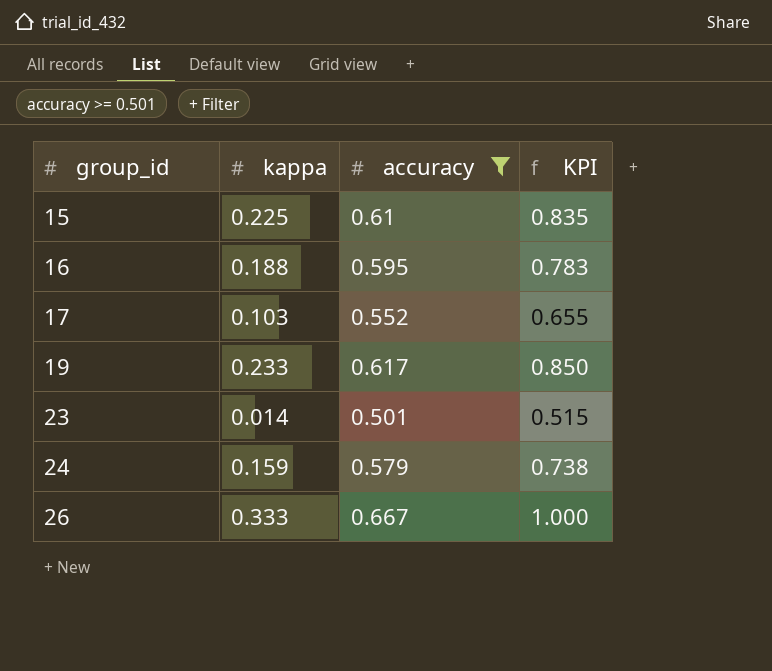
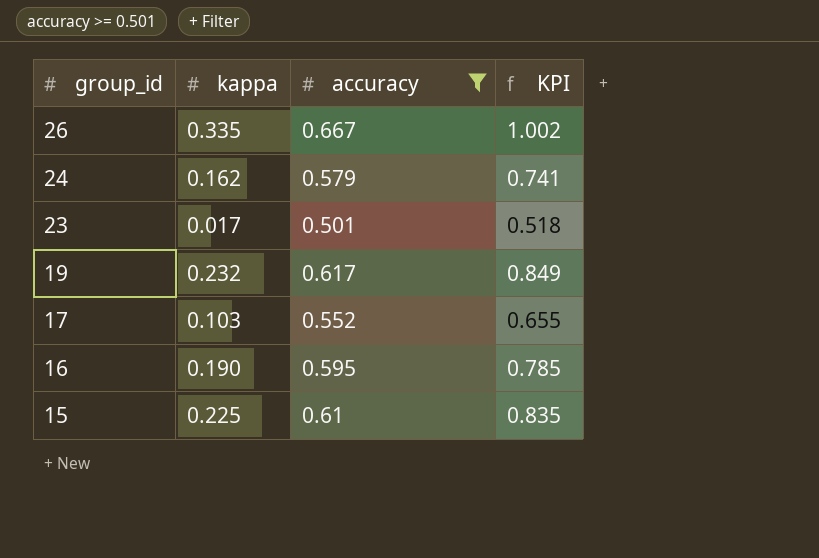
row order: group_id ascending -> group_id descending
26 | kappa: 0.333 -> 0.335
26 | KPI: 1.000 -> 1.002
24 | kappa: 0.159 -> 0.162
24 | KPI: 0.738 -> 0.741
23 | kappa: 0.014 -> 0.017
23 | KPI: 0.515 -> 0.518
19 | kappa: 0.233 -> 0.232
19 | KPI: 0.850 -> 0.849
16 | kappa: 0.188 -> 0.190
16 | KPI: 0.783 -> 0.785

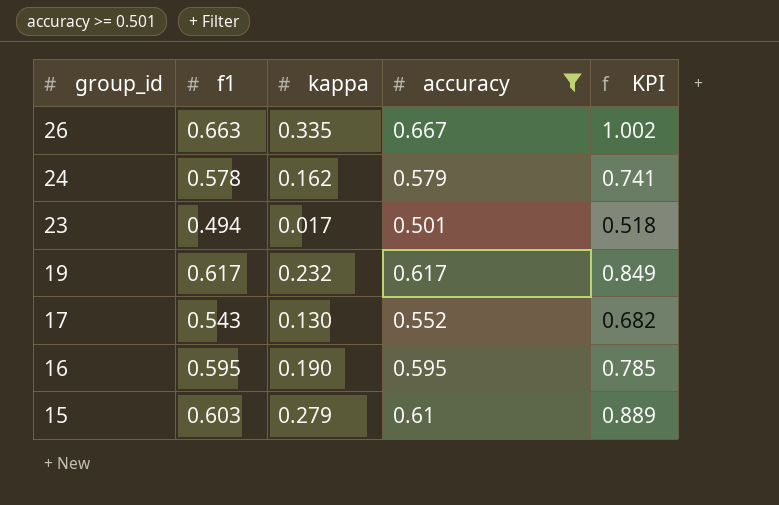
column f1 | position: none -> 2
17 | kappa: 0.103 -> 0.130
17 | KPI: 0.655 -> 0.682
15 | kappa: 0.225 -> 0.279
15 | KPI: 0.835 -> 0.889

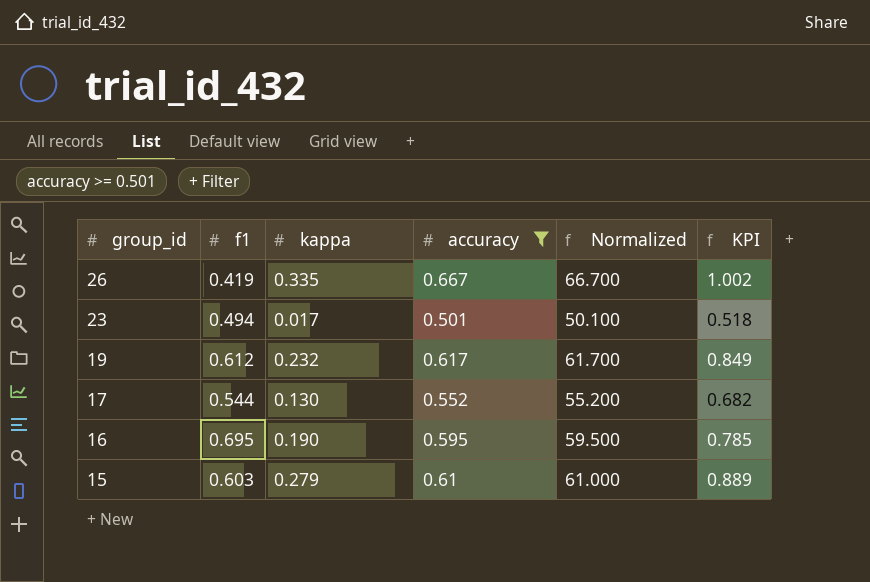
column Normalized | formula: none -> [accuracy] * 100
row 24: 0.578 | 0.162 | 0.579 | 0.741 -> none
26 | f1: 0.663 -> 0.419
19 | f1: 0.617 -> 0.612
17 | f1: 0.543 -> 0.544
16 | f1: 0.595 -> 0.695

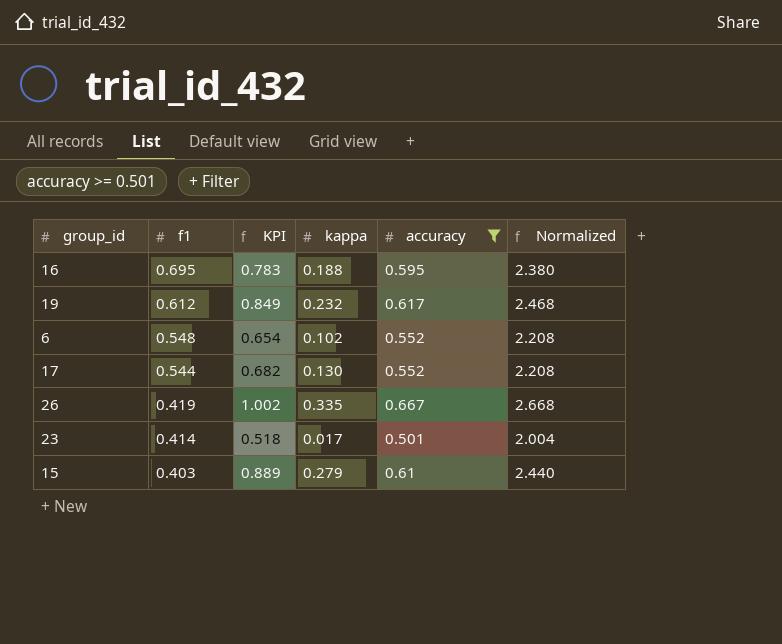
row order: group_id descending -> f1 descending
column KPI | position: 6 -> 3
column Normalized | formula: [accuracy] * 100 -> [accuracy] * 4
16 | KPI: 0.785 -> 0.783
16 | kappa: 0.190 -> 0.188
row 6: none -> 0.548 | 0.654 | 0.102 | 0.552 | 2.208
23 | f1: 0.494 -> 0.414
15 | f1: 0.603 -> 0.403

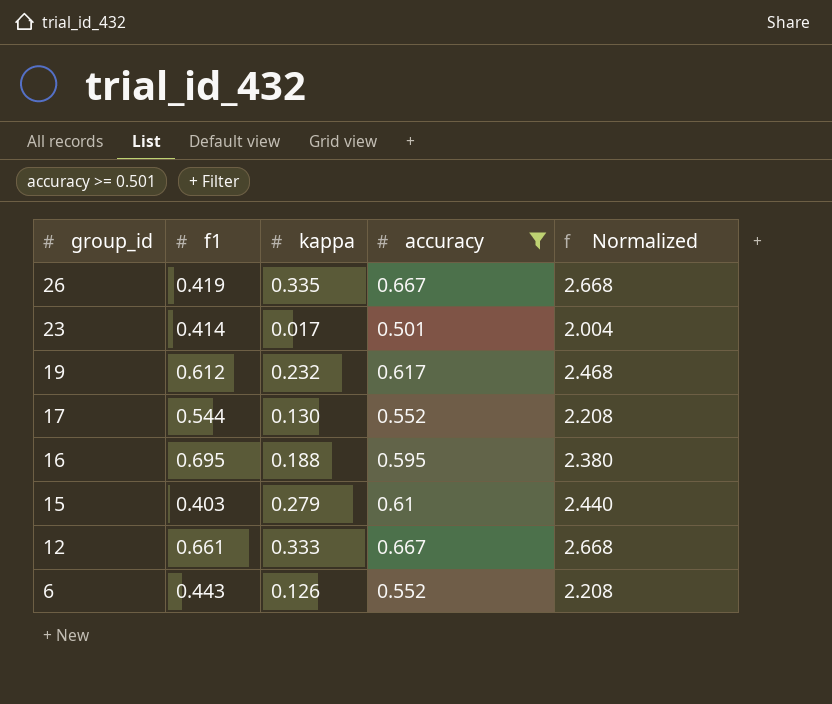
row order: f1 descending -> group_id descending
column KPI | formula: [kappa] + [accuracy] -> none
row 12: none -> 0.661 | 0.333 | 0.667 | 2.668
6 | f1: 0.548 -> 0.443
6 | kappa: 0.102 -> 0.126

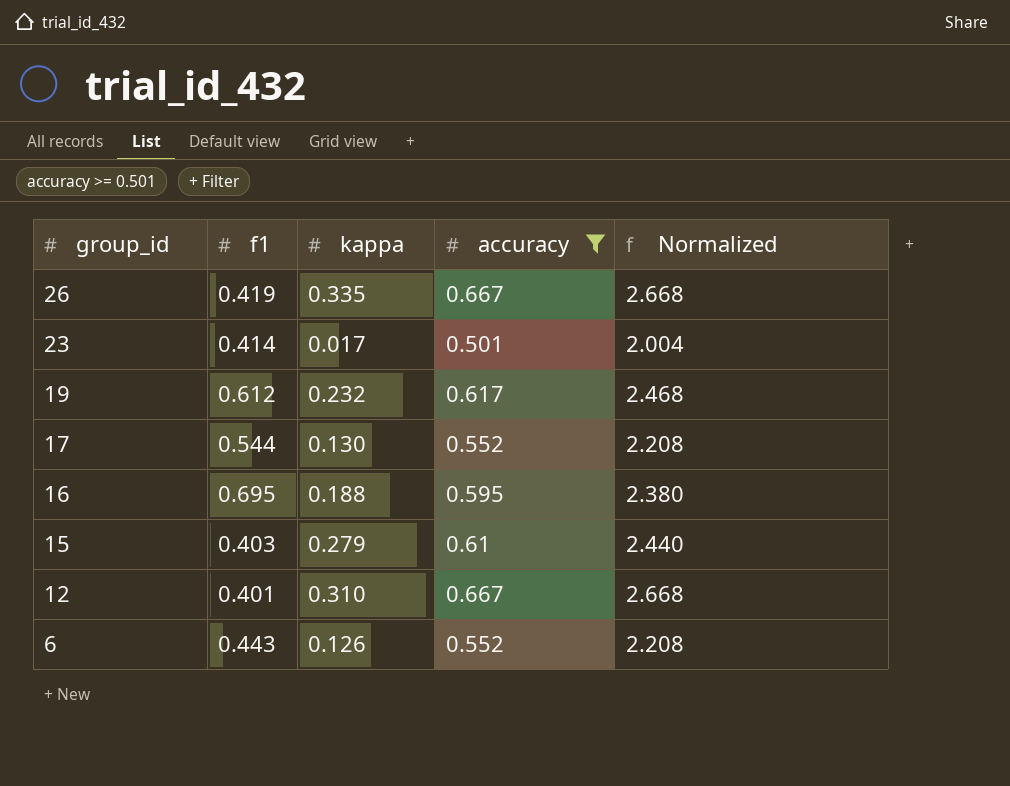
12 | f1: 0.661 -> 0.401
12 | kappa: 0.333 -> 0.310

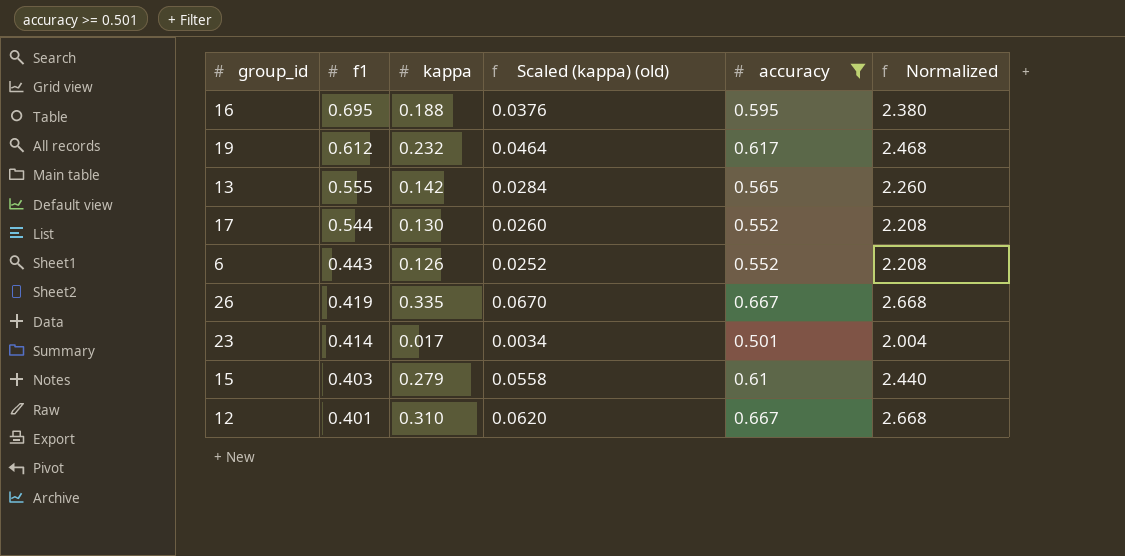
row order: group_id descending -> f1 descending
column Scaled (kappa) (old) | formula: none -> [kappa] * 0.2
row 13: none -> 0.555 | 0.142 | 0.0284 | 0.565 | 2.260

